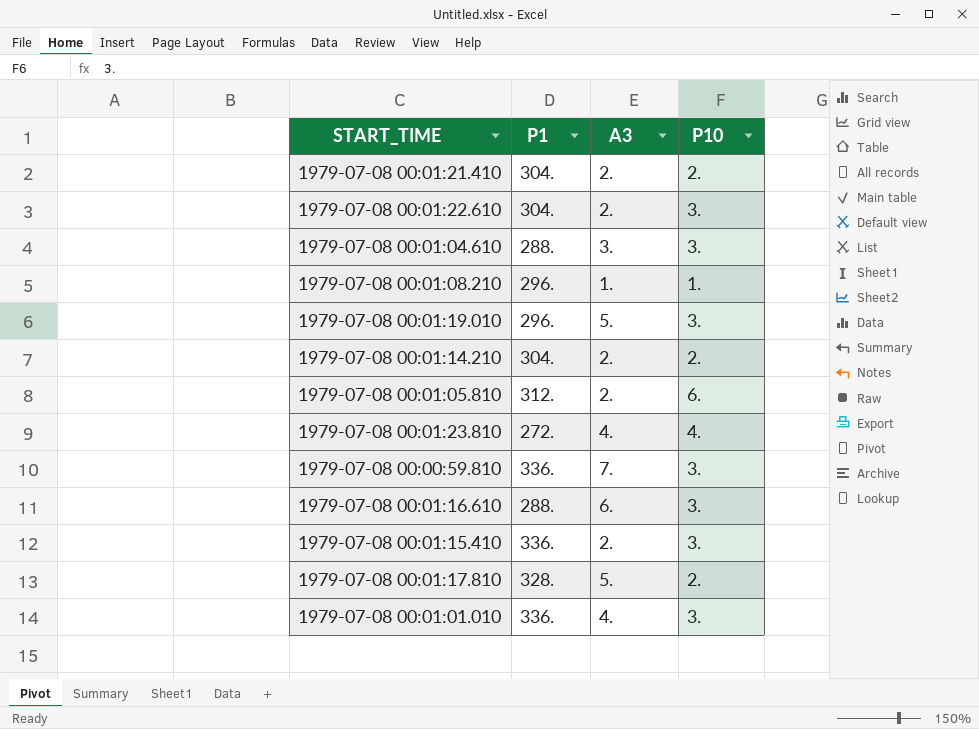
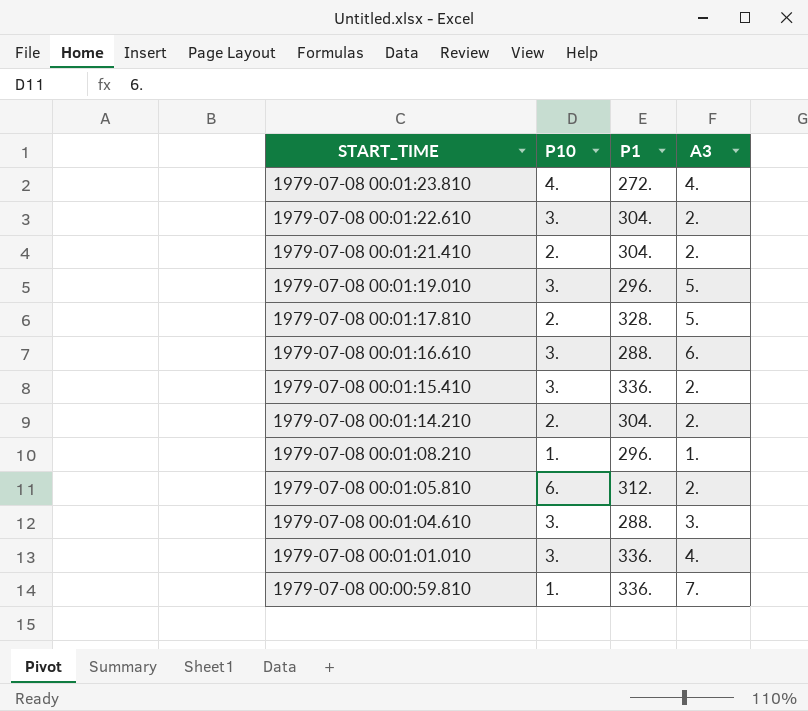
row order: none -> START_TIME descending
column P10 | position: 4 -> 2
1979-07-08 00:00:59.810 | P10: 3. -> 1.

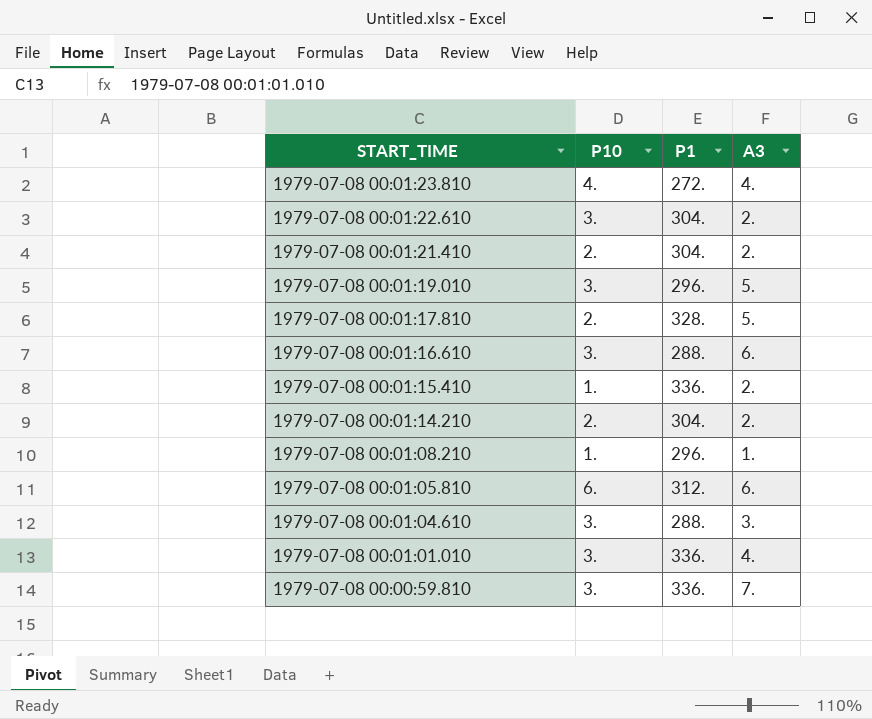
1979-07-08 00:01:15.410 | P10: 3. -> 1.
1979-07-08 00:01:05.810 | A3: 2. -> 6.
1979-07-08 00:00:59.810 | P10: 1. -> 3.

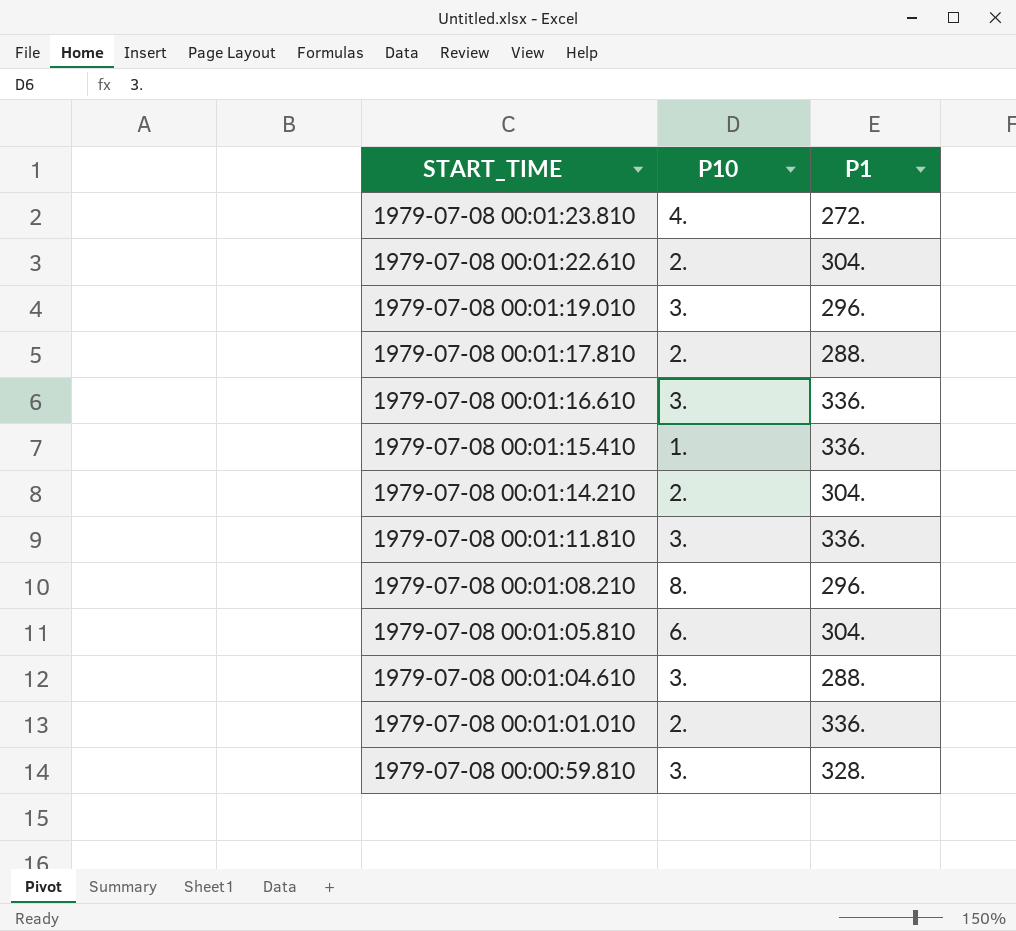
column A3 | position: 4 -> none
row 1979-07-08 00:01:21.410: 2. | 304. | 2. -> none
1979-07-08 00:01:22.610 | P10: 3. -> 2.
1979-07-08 00:01:17.810 | P1: 328. -> 288.
1979-07-08 00:01:16.610 | P1: 288. -> 336.
row 1979-07-08 00:01:11.810: none -> 3. | 336.
1979-07-08 00:01:08.210 | P10: 1. -> 8.
1979-07-08 00:01:05.810 | P1: 312. -> 304.
1979-07-08 00:01:01.010 | P10: 3. -> 2.
1979-07-08 00:00:59.810 | P1: 336. -> 328.

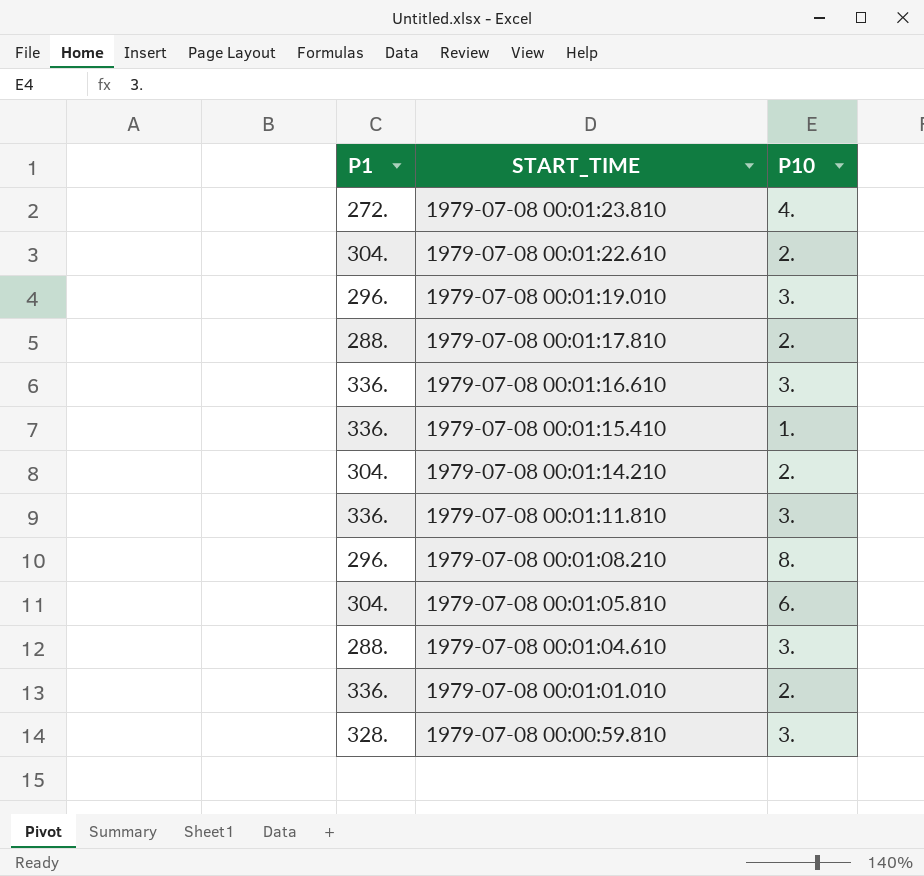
column P1 | position: 3 -> 1

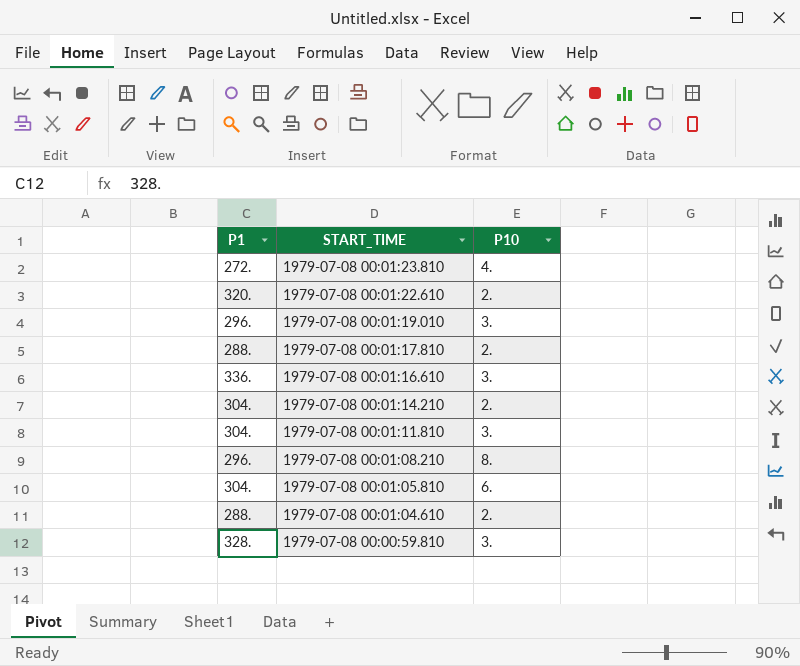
row 1979-07-08 00:01:15.410: 336. | 1. -> none
row 1979-07-08 00:01:01.010: 336. | 2. -> none
1979-07-08 00:01:22.610 | P1: 304. -> 320.
1979-07-08 00:01:11.810 | P1: 336. -> 304.
1979-07-08 00:01:04.610 | P10: 3. -> 2.

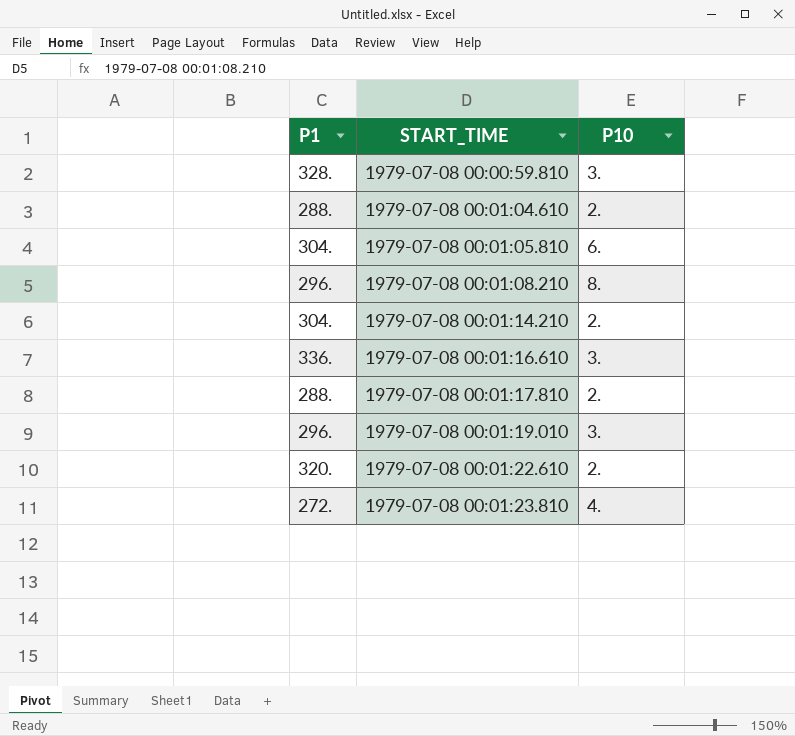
row order: START_TIME descending -> START_TIME ascending
row 1979-07-08 00:01:11.810: 304. | 3. -> none

